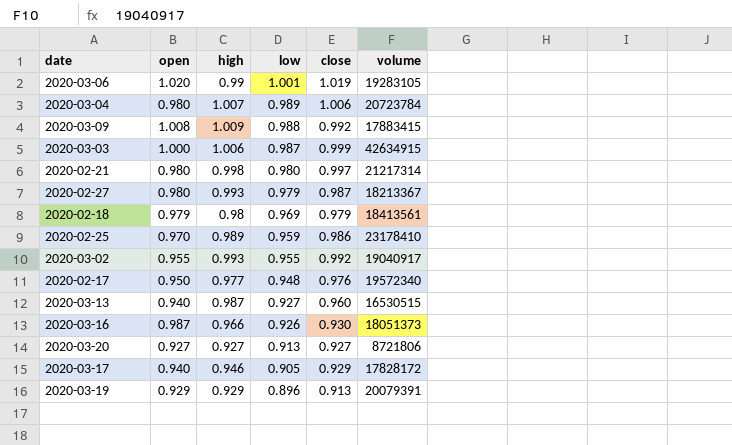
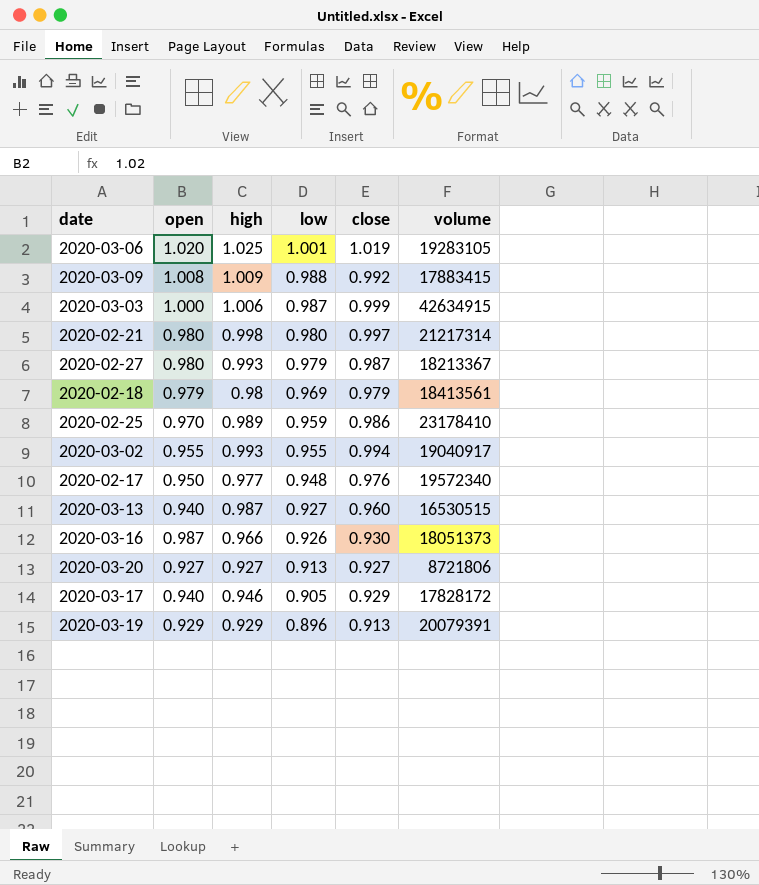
row 2020-03-04: 0.980 | 1.007 | 0.989 | 1.006 | 20723784 -> none
2020-03-06 | high: 0.99 -> 1.025
2020-03-02 | close: 0.992 -> 0.994

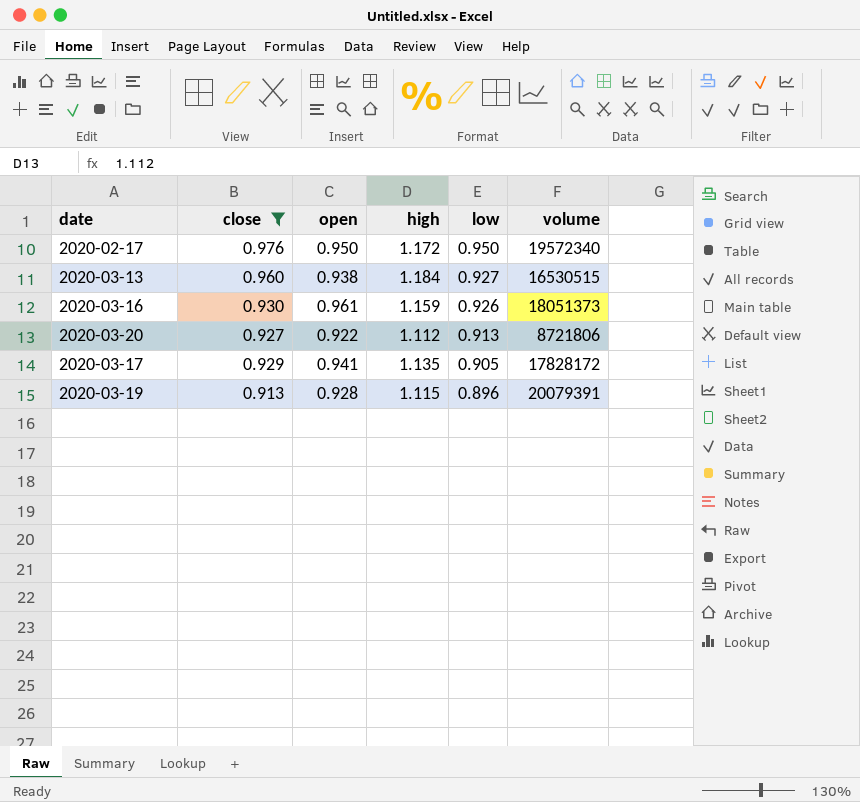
filter: none -> close <= 0.976
column close | position: 5 -> 2
2020-02-17 | high: 0.977 -> 1.172
2020-02-17 | low: 0.948 -> 0.950
2020-03-13 | open: 0.940 -> 0.938
2020-03-13 | high: 0.987 -> 1.184
2020-03-16 | open: 0.987 -> 0.961
2020-03-16 | high: 0.966 -> 1.159
2020-03-20 | open: 0.927 -> 0.922
2020-03-20 | high: 0.927 -> 1.112
2020-03-17 | open: 0.940 -> 0.941
2020-03-17 | high: 0.946 -> 1.135
2020-03-19 | open: 0.929 -> 0.928
2020-03-19 | high: 0.929 -> 1.115

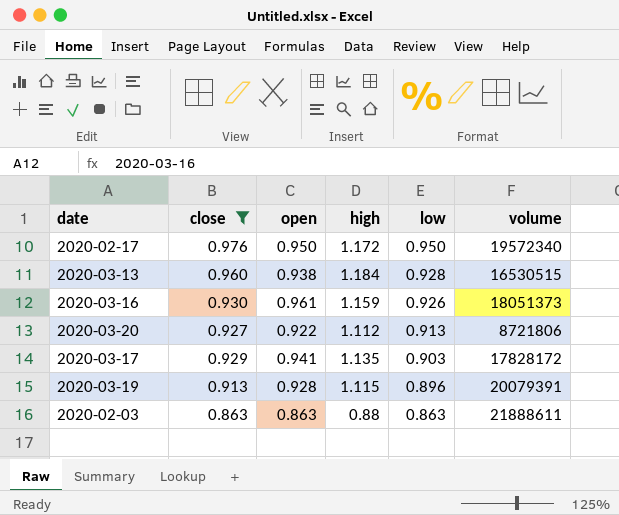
2020-03-13 | low: 0.927 -> 0.928
2020-03-17 | low: 0.905 -> 0.903
row 2020-02-03: none -> 0.863 | 0.863 | 0.88 | 0.863 | 21888611

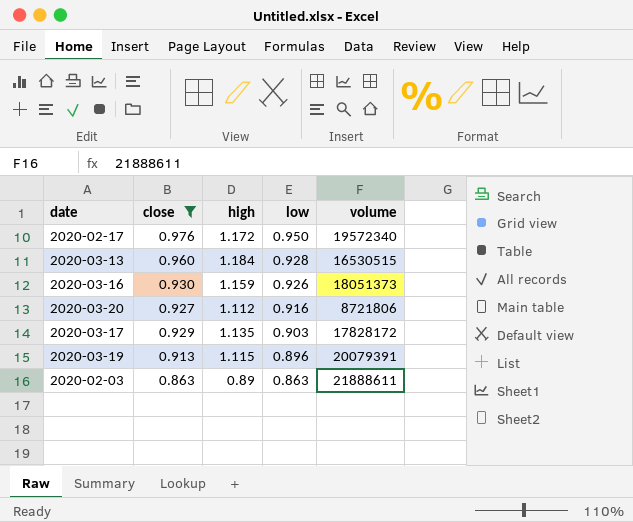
column open | position: 3 -> none
2020-03-20 | low: 0.913 -> 0.916
2020-02-03 | high: 0.88 -> 0.89

